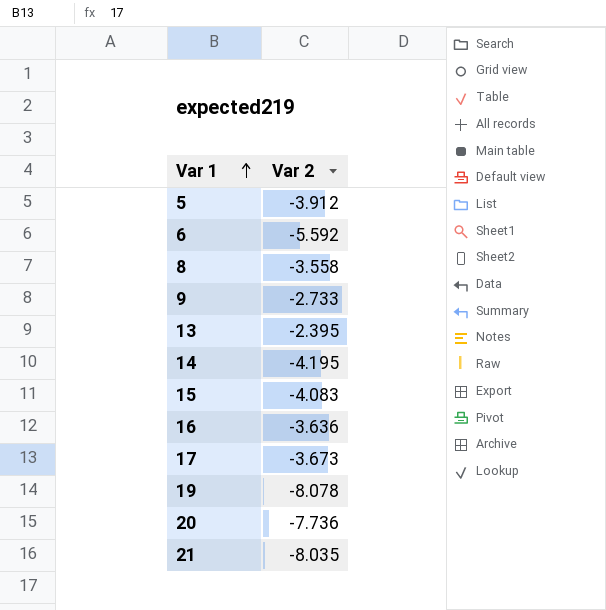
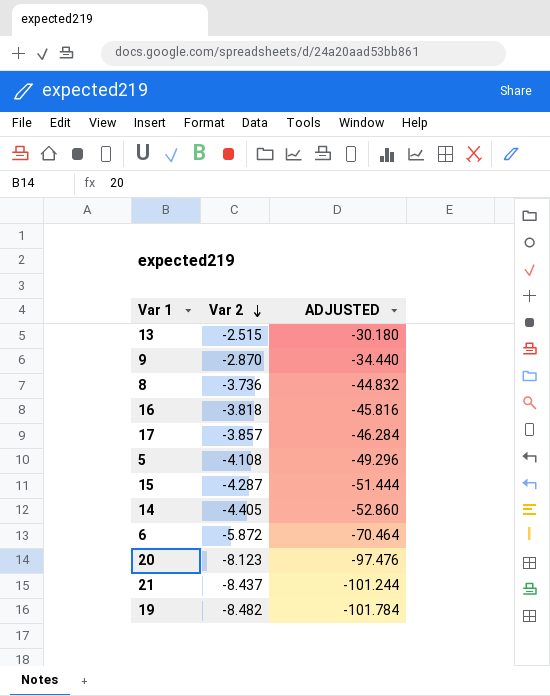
row order: Var 1 ascending -> Var 2 descending
column ADJUSTED | formula: none -> [Var 2] * 12
13 | Var 2: -2.395 -> -2.515
9 | Var 2: -2.733 -> -2.870
8 | Var 2: -3.558 -> -3.736
16 | Var 2: -3.636 -> -3.818
17 | Var 2: -3.673 -> -3.857
5 | Var 2: -3.912 -> -4.108
15 | Var 2: -4.083 -> -4.287
14 | Var 2: -4.195 -> -4.405
6 | Var 2: -5.592 -> -5.872
20 | Var 2: -7.736 -> -8.123
21 | Var 2: -8.035 -> -8.437
19 | Var 2: -8.078 -> -8.482

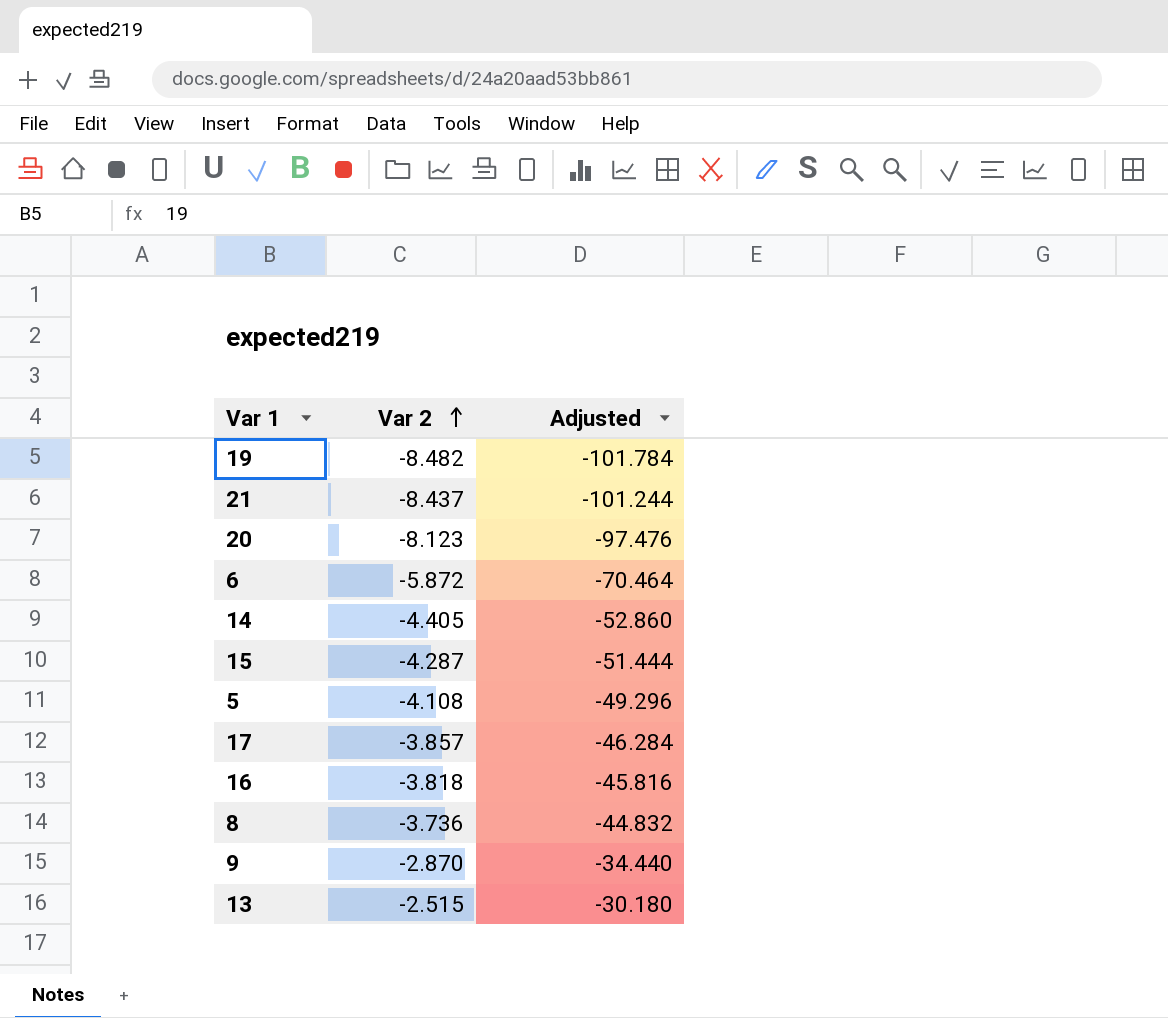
row order: Var 2 descending -> Var 2 ascending
column name: ADJUSTED -> Adjusted

